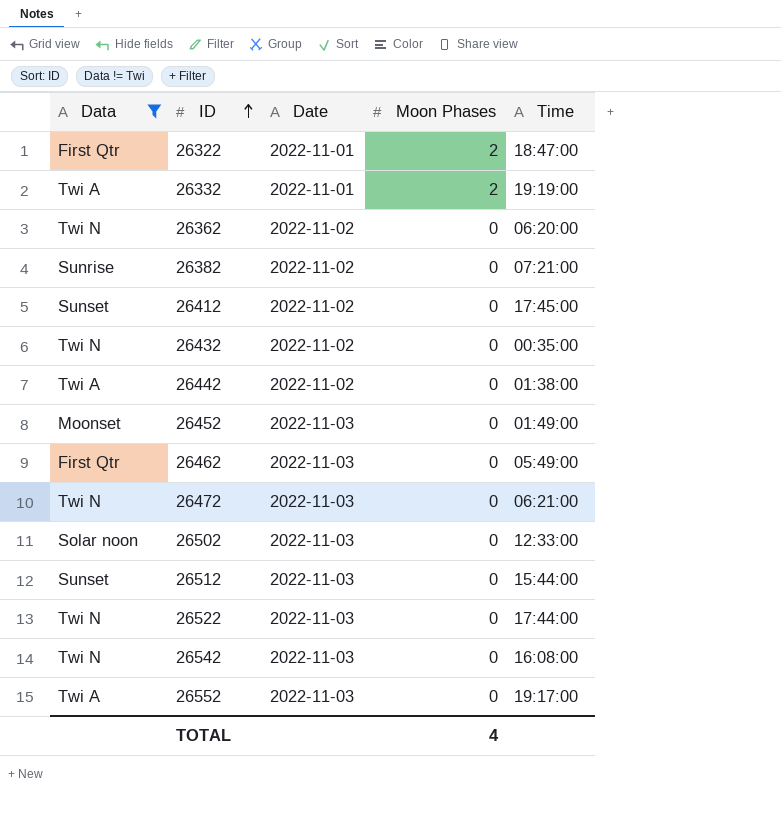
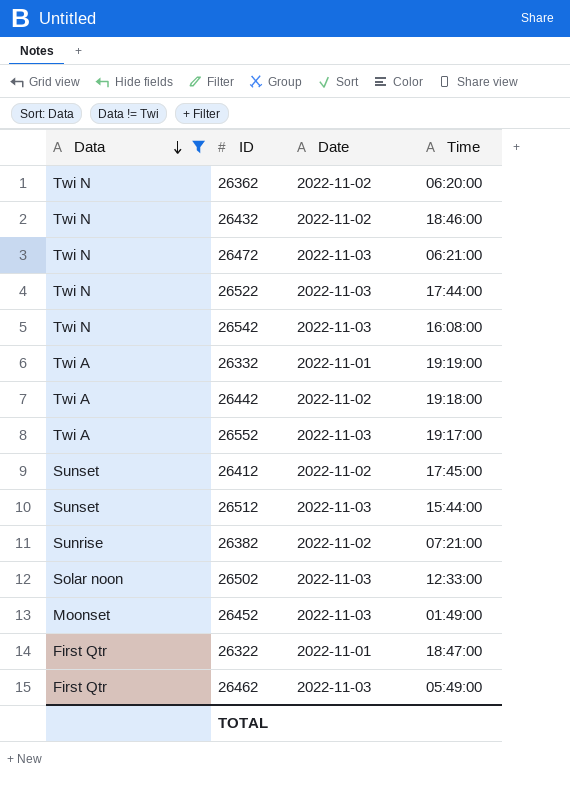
row order: ID ascending -> Data descending
column Moon Phases | position: 4 -> none
26432 | Time: 00:35:00 -> 18:46:00
26442 | Time: 01:38:00 -> 19:18:00

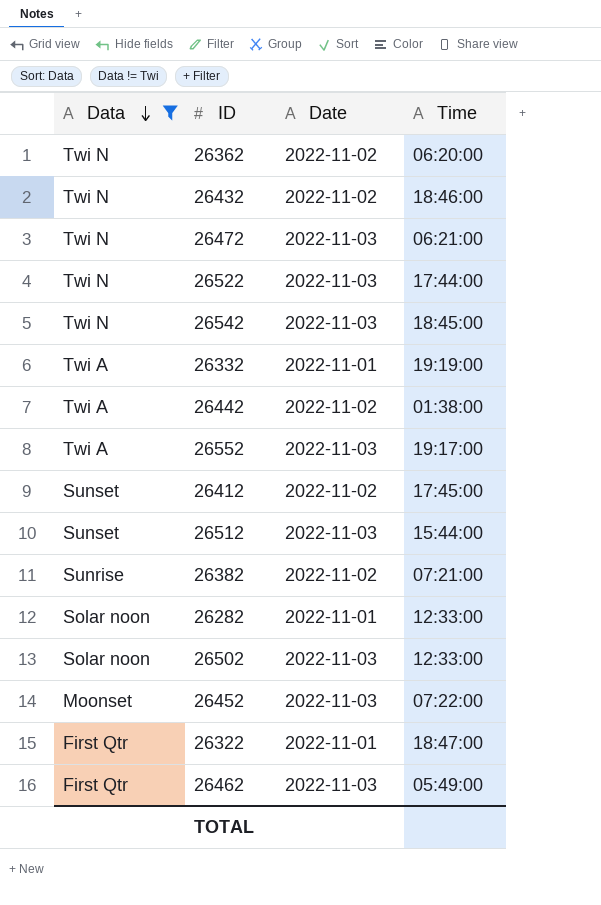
26542 | Time: 16:08:00 -> 18:45:00
26442 | Time: 19:18:00 -> 01:38:00
row 26282: none -> Solar noon | 2022-11-01 | 12:33:00
26452 | Time: 01:49:00 -> 07:22:00

